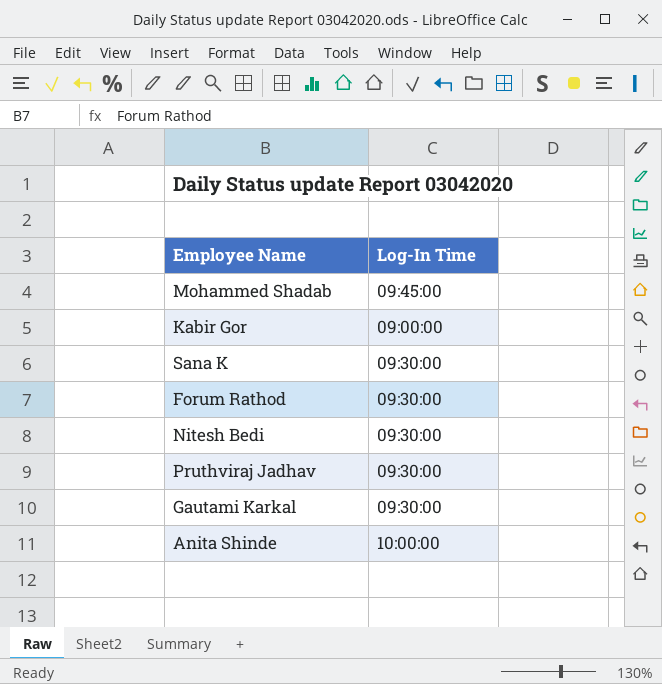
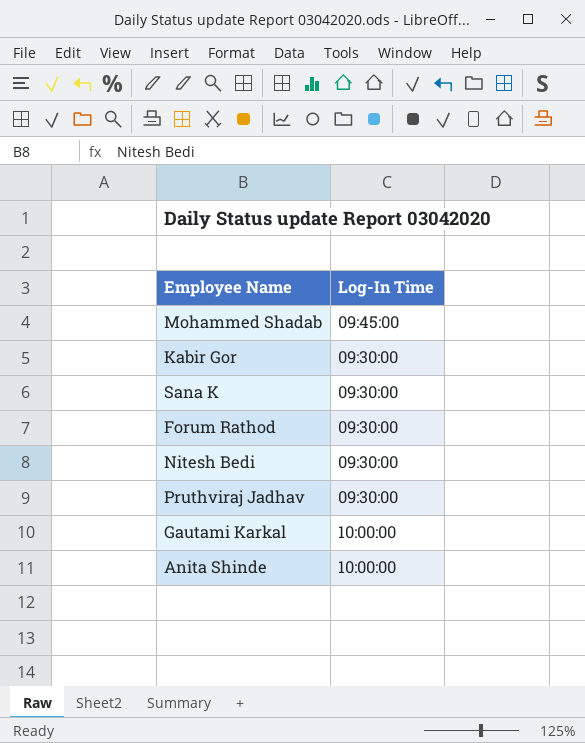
Kabir Gor | Log-In Time: 09:00:00 -> 09:30:00
Gautami Karkal | Log-In Time: 09:30:00 -> 10:00:00

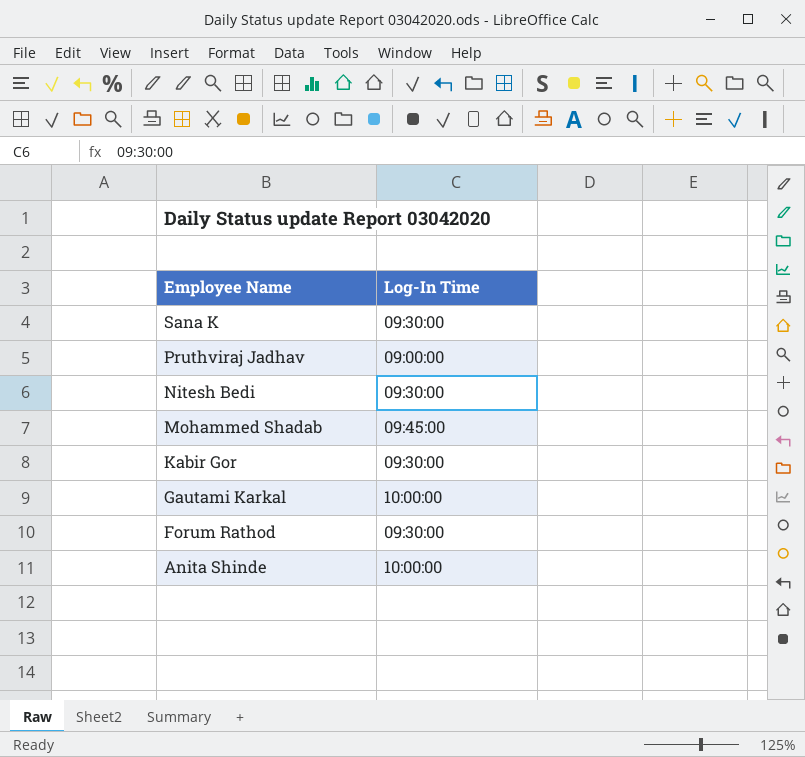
row order: none -> Employee Name descending
Pruthviraj Jadhav | Log-In Time: 09:30:00 -> 09:00:00

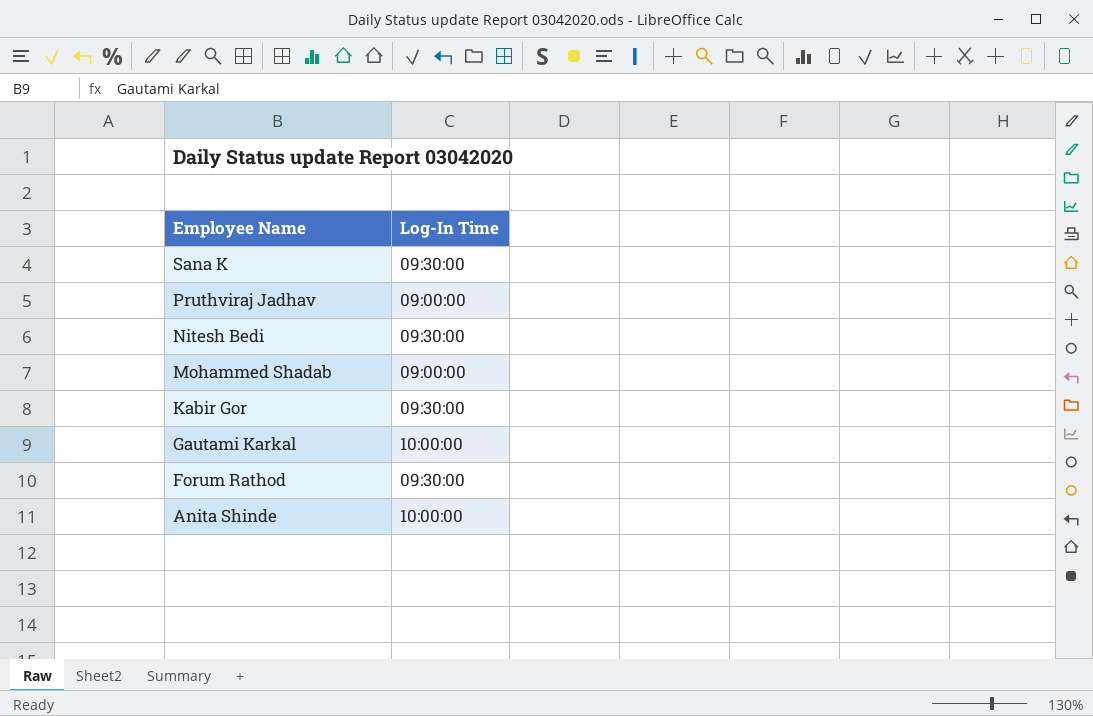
Mohammed Shadab | Log-In Time: 09:45:00 -> 09:00:00

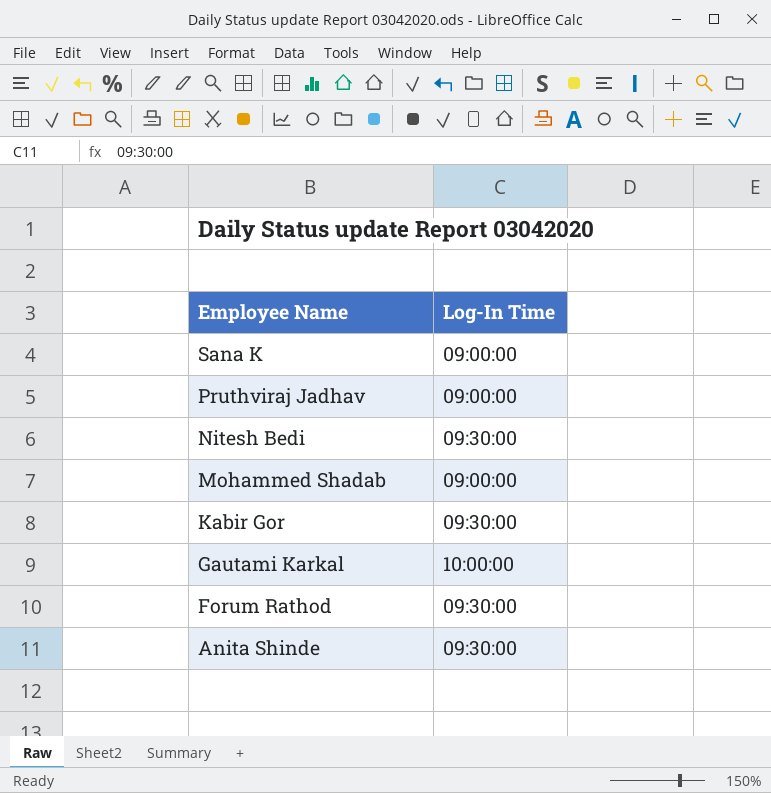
Sana K | Log-In Time: 09:30:00 -> 09:00:00
Anita Shinde | Log-In Time: 10:00:00 -> 09:30:00

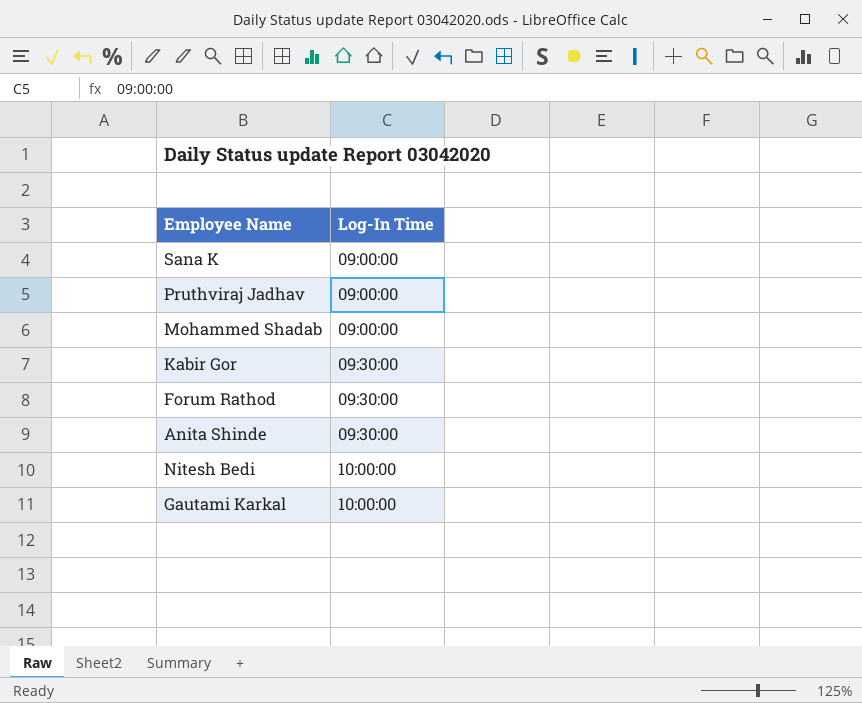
row order: Employee Name descending -> Log-In Time ascending
Nitesh Bedi | Log-In Time: 09:30:00 -> 10:00:00

